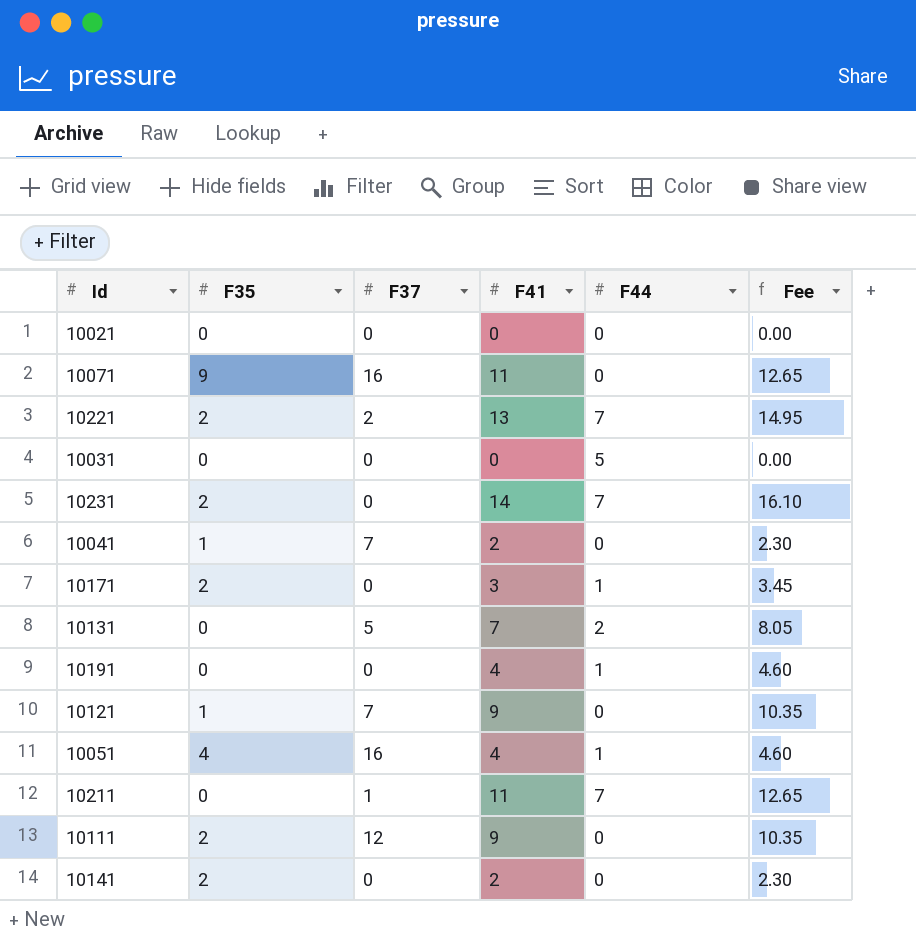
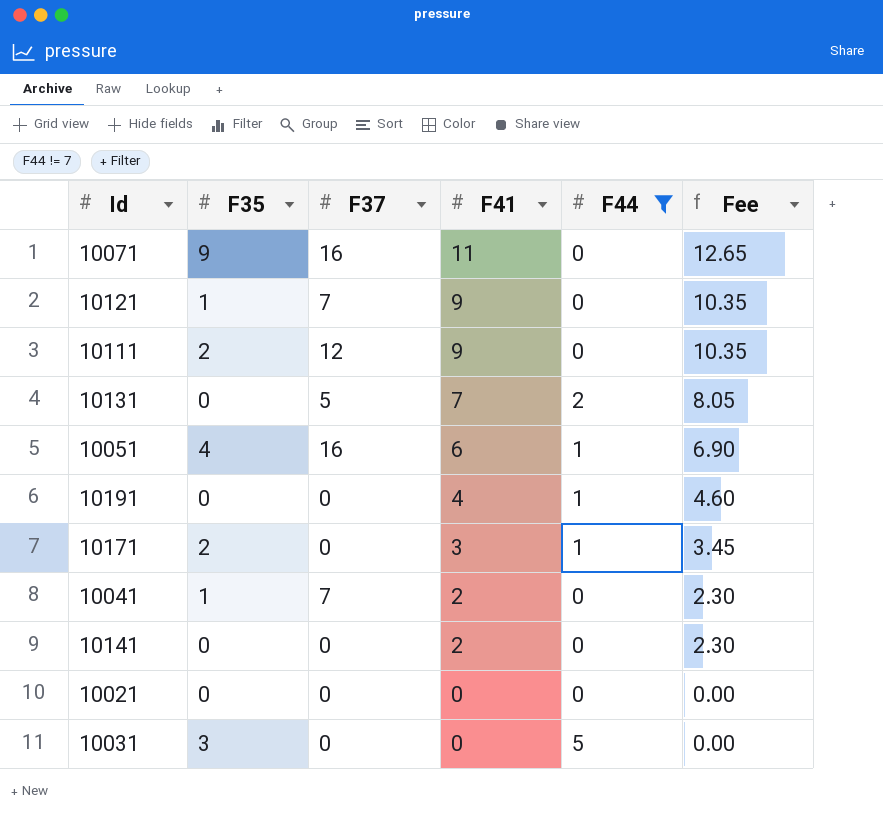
filter: none -> F44 != 7
row order: none -> F41 descending
10051 | F41: 4 -> 6
10051 | Fee: 4.60 -> 6.90
10141 | F35: 2 -> 0
10031 | F35: 0 -> 3

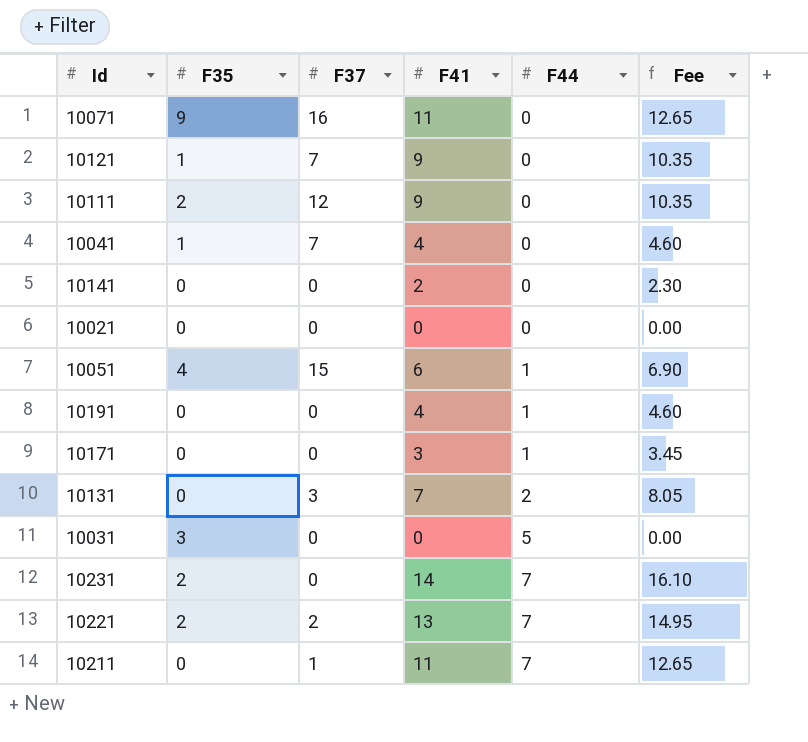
filter: F44 != 7 -> none
row order: F41 descending -> F44 ascending
10041 | F41: 2 -> 4
10041 | Fee: 2.30 -> 4.60
10051 | F37: 16 -> 15
10171 | F35: 2 -> 0
10131 | F37: 5 -> 3

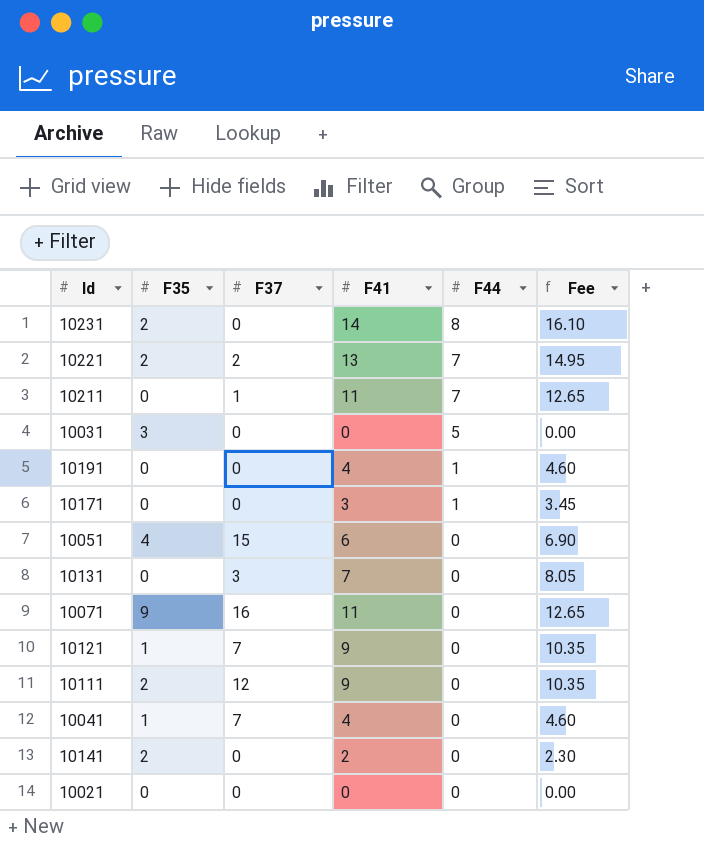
row order: F44 ascending -> F44 descending
10231 | F44: 7 -> 8
10051 | F44: 1 -> 0
10131 | F44: 2 -> 0
10141 | F35: 0 -> 2

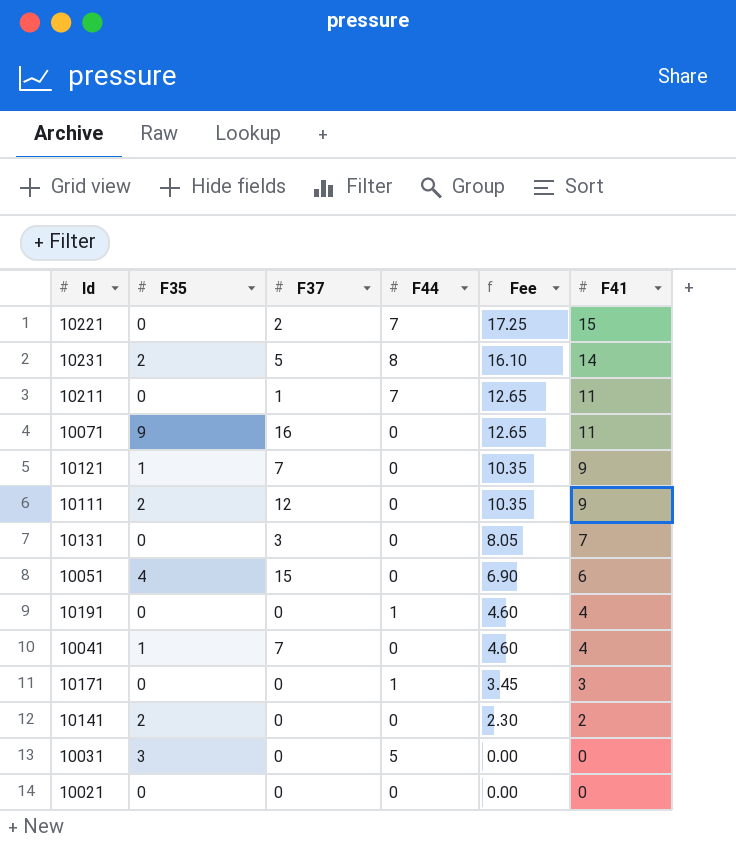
row order: F44 descending -> Fee descending
column F41 | position: 4 -> 6
10221 | F35: 2 -> 0
10221 | Fee: 14.95 -> 17.25
10221 | F41: 13 -> 15
10231 | F37: 0 -> 5

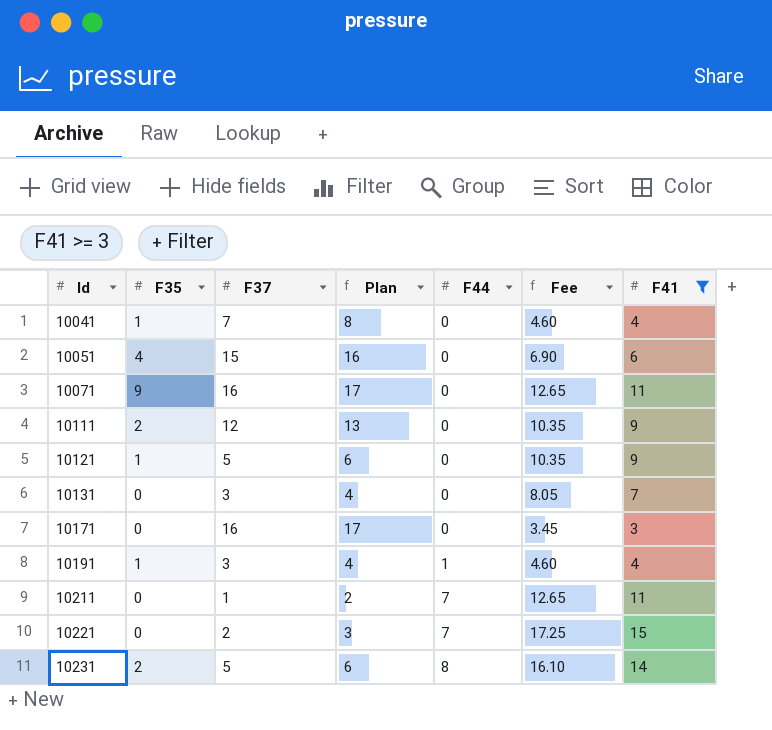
filter: none -> F41 >= 3
row order: Fee descending -> Id ascending
column Plan | formula: none -> [F37] + 1
10121 | F37: 7 -> 5
10171 | F37: 0 -> 16
10171 | F44: 1 -> 0
10191 | F35: 0 -> 1
10191 | F37: 0 -> 3

